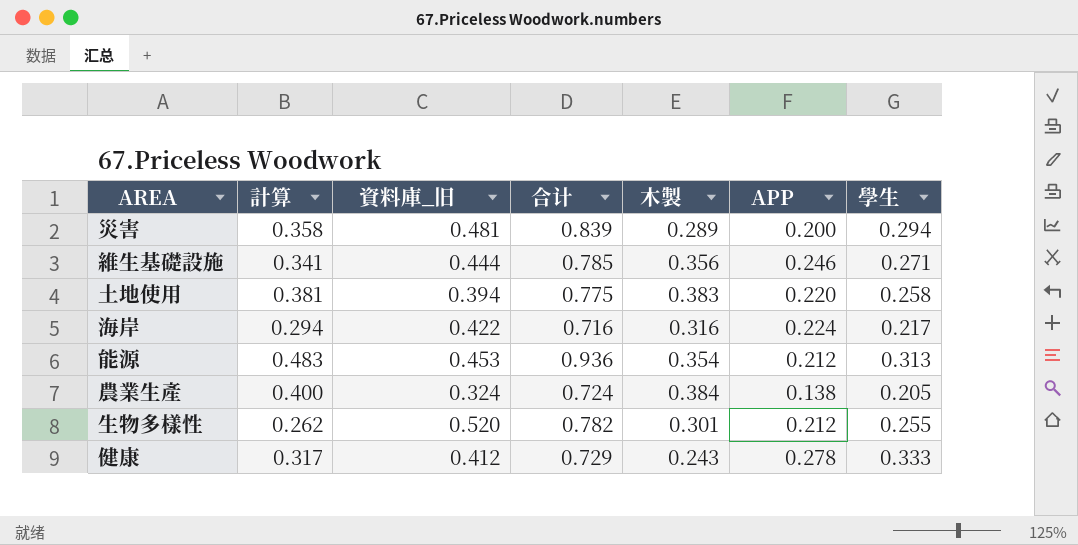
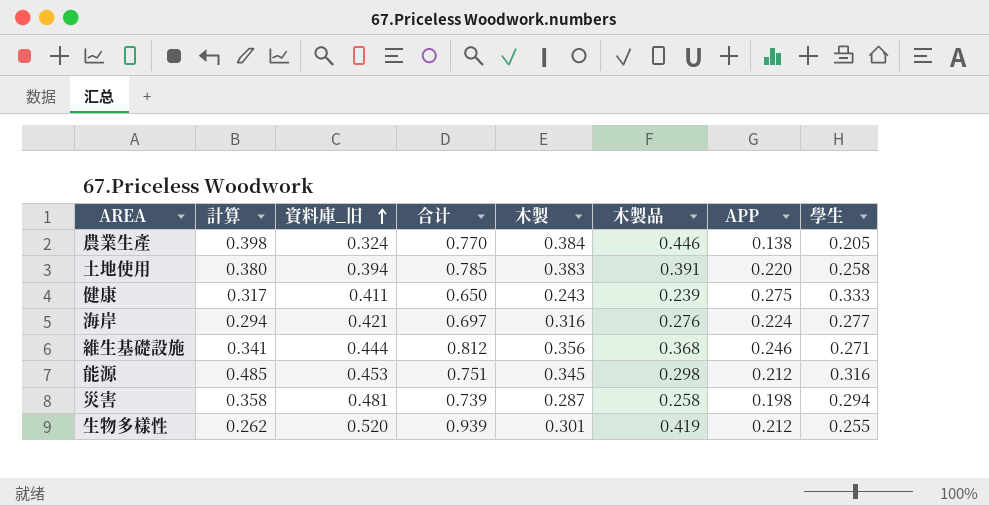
row order: none -> 資料庫_旧 ascending
column 合计 | formula: [計算] + [資料庫_旧] -> [資料庫_旧] + [木製品]
column 木製品 | position: none -> 6
農業生產 | 計算: 0.400 -> 0.398
土地使用 | 計算: 0.381 -> 0.380
健康 | 資料庫_旧: 0.412 -> 0.411
健康 | APP: 0.278 -> 0.275
海岸 | 資料庫_旧: 0.422 -> 0.421
海岸 | 學生: 0.217 -> 0.277
能源 | 計算: 0.483 -> 0.485
能源 | 木製: 0.354 -> 0.345
能源 | 學生: 0.313 -> 0.316
災害 | 木製: 0.289 -> 0.287
災害 | APP: 0.200 -> 0.198

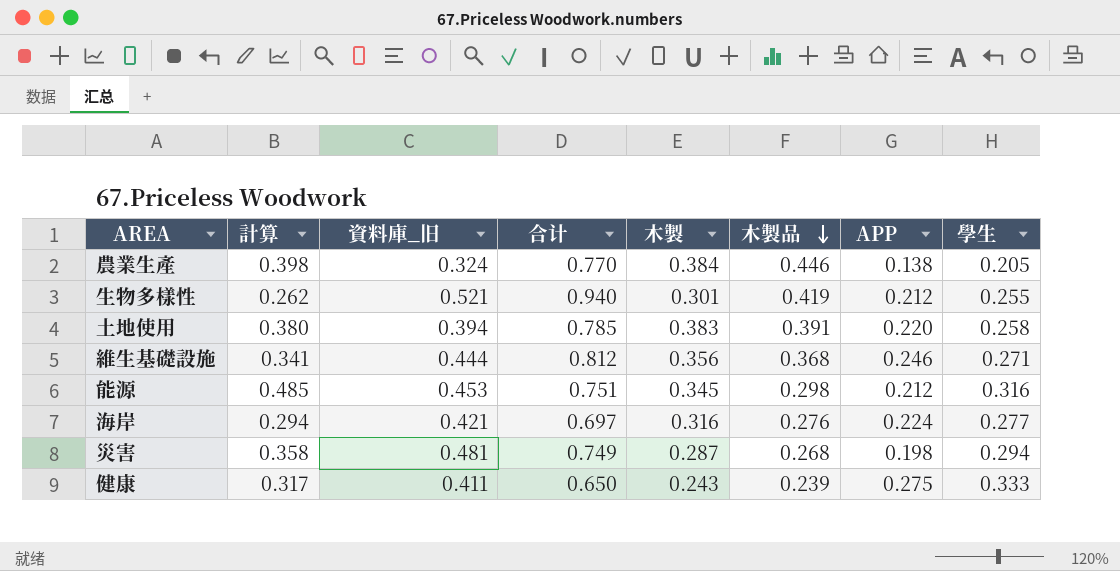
row order: 資料庫_旧 ascending -> 木製品 descending
生物多樣性 | 資料庫_旧: 0.520 -> 0.521
生物多樣性 | 合计: 0.939 -> 0.940
災害 | 合计: 0.739 -> 0.749
災害 | 木製品: 0.258 -> 0.268

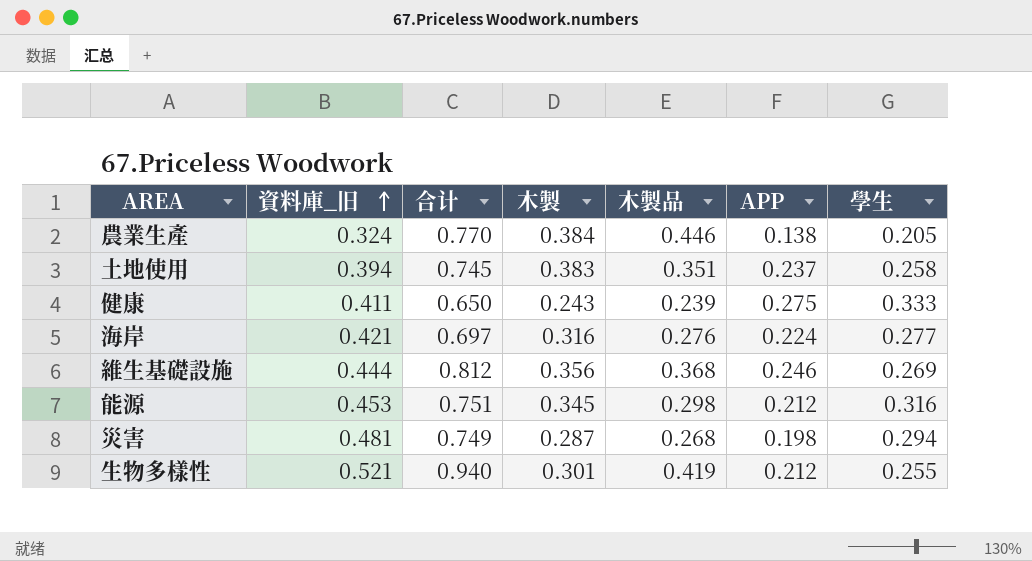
row order: 木製品 descending -> 資料庫_旧 ascending
column 計算 | position: 2 -> none
土地使用 | 合计: 0.785 -> 0.745
土地使用 | 木製品: 0.391 -> 0.351
土地使用 | APP: 0.220 -> 0.237
維生基礎設施 | 學生: 0.271 -> 0.269

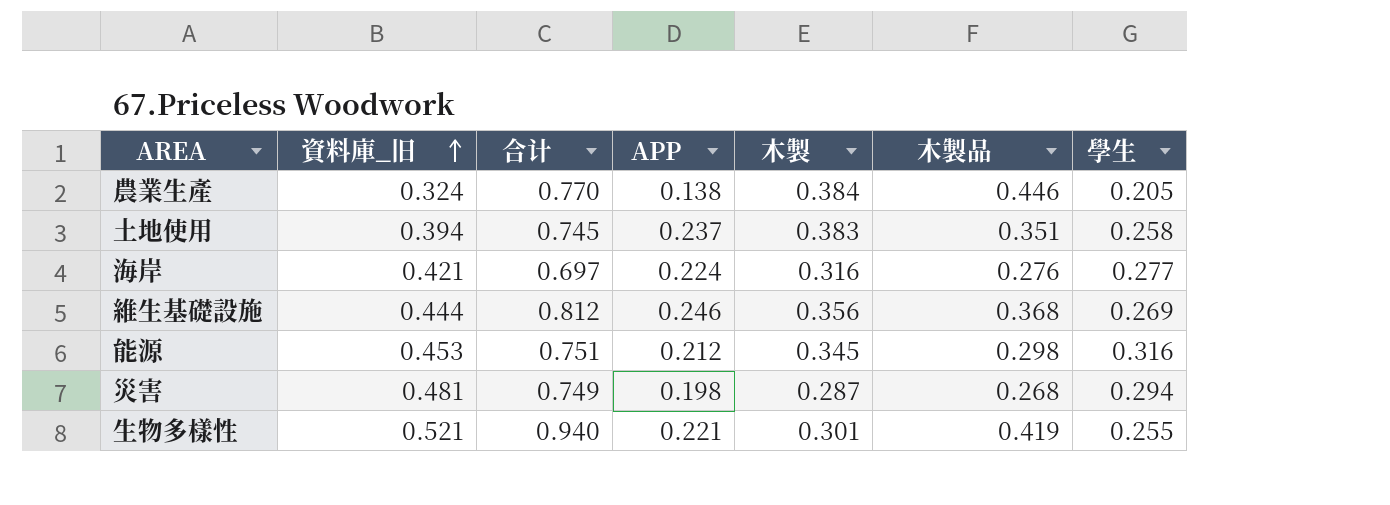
column APP | position: 6 -> 4
row 健康: 0.411 | 0.650 | 0.243 | 0.239 | 0.275 | 0.333 -> none
生物多樣性 | APP: 0.212 -> 0.221

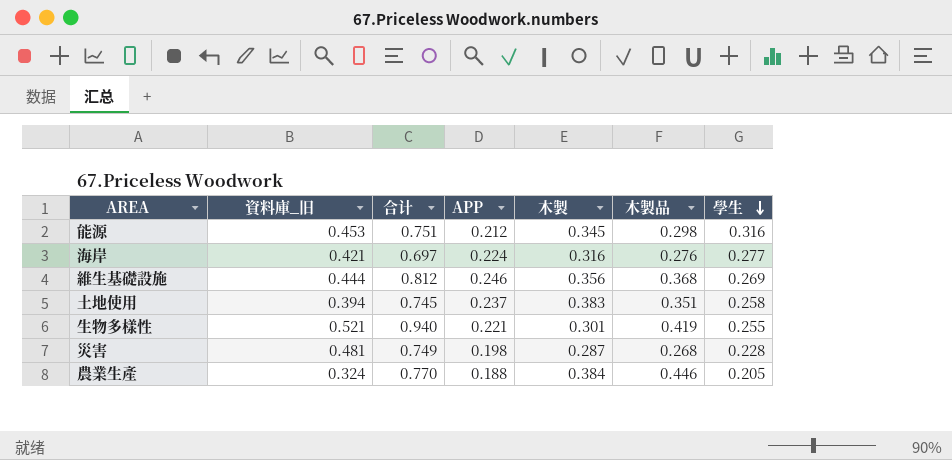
row order: 資料庫_旧 ascending -> 學生 descending
災害 | 學生: 0.294 -> 0.228
農業生產 | APP: 0.138 -> 0.188

